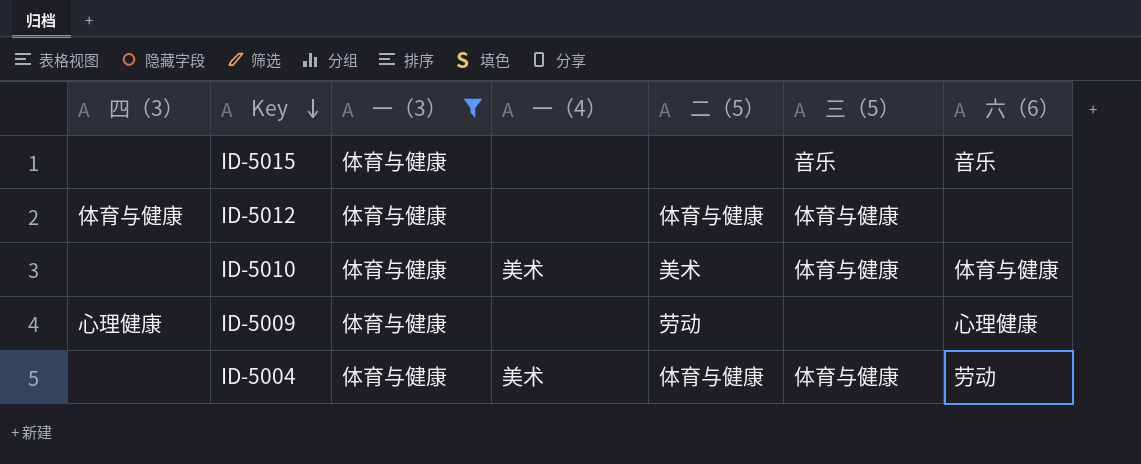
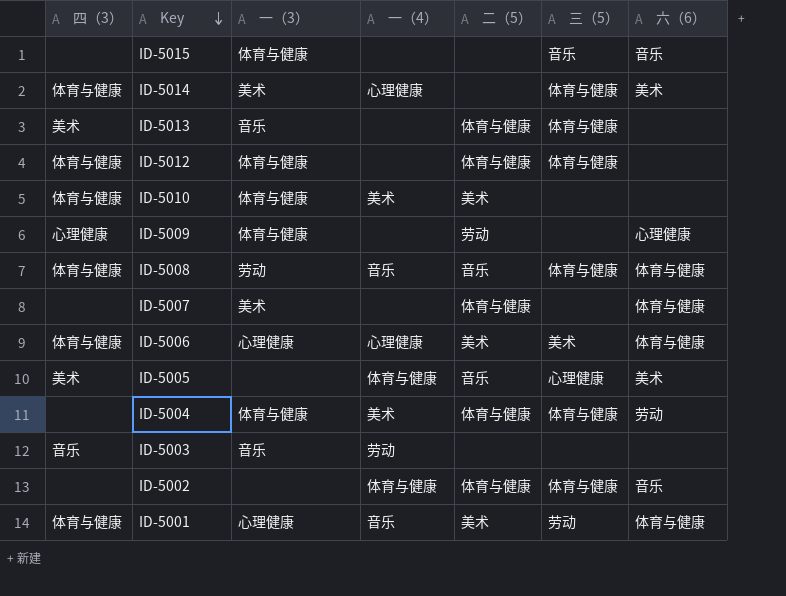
filter: 一（3） = 体育与健康 -> none
ID-5010 | 四（3）: none -> 体育与健康
ID-5010 | 三（5）: 体育与健康 -> none
ID-5010 | 六（6）: 体育与健康 -> none

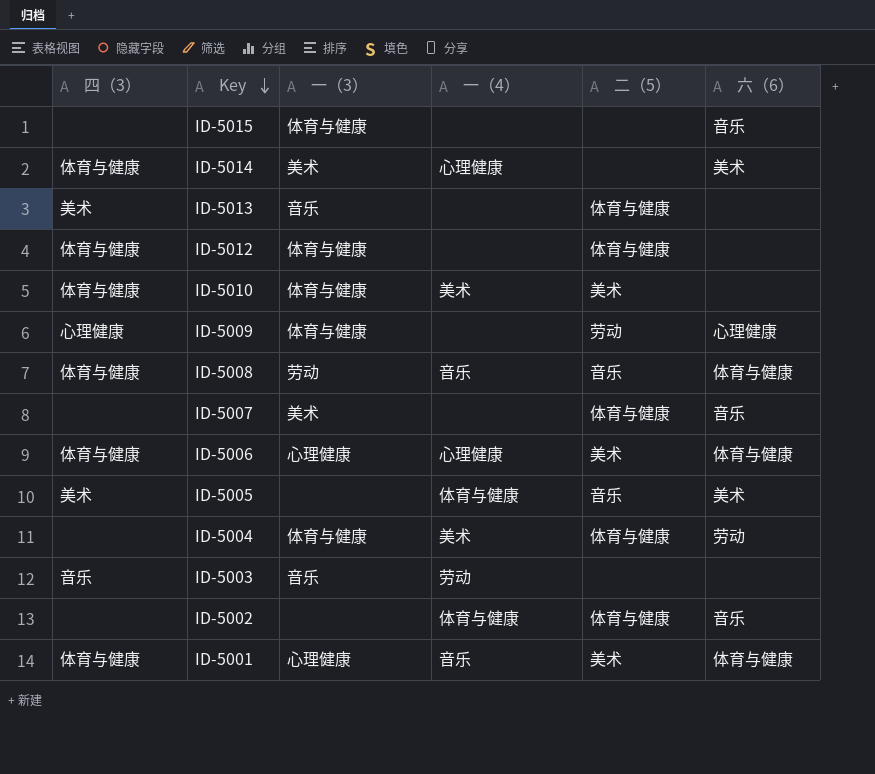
column 三（5） | position: 6 -> none
ID-5007 | 六（6）: 体育与健康 -> 音乐

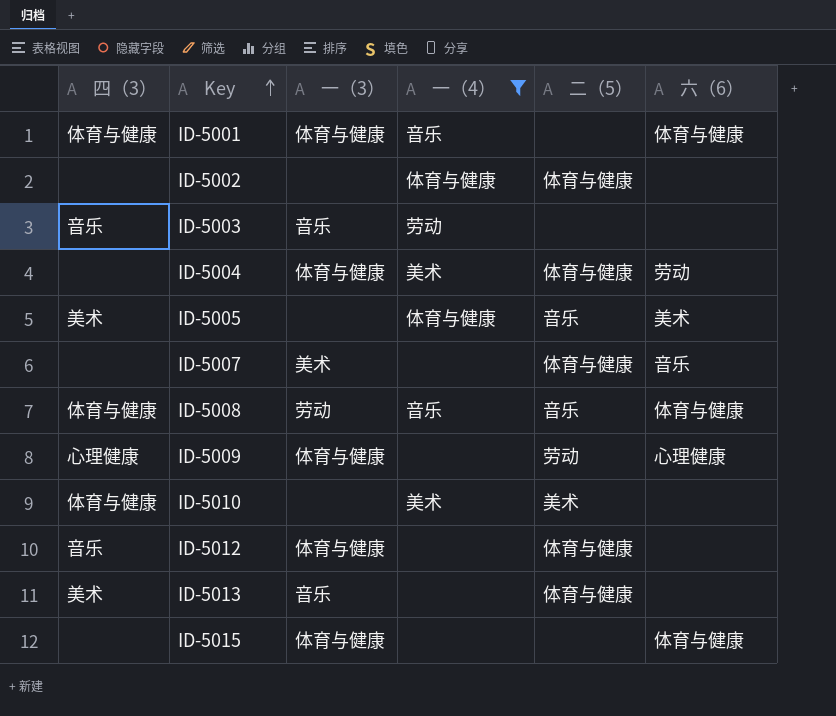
filter: none -> 一（4） != 心理健康
row order: Key descending -> Key ascending
ID-5001 | 一（3）: 心理健康 -> 体育与健康
ID-5001 | 二（5）: 美术 -> none
ID-5002 | 六（6）: 音乐 -> none
ID-5010 | 一（3）: 体育与健康 -> none
ID-5012 | 四（3）: 体育与健康 -> 音乐
ID-5015 | 六（6）: 音乐 -> 体育与健康

